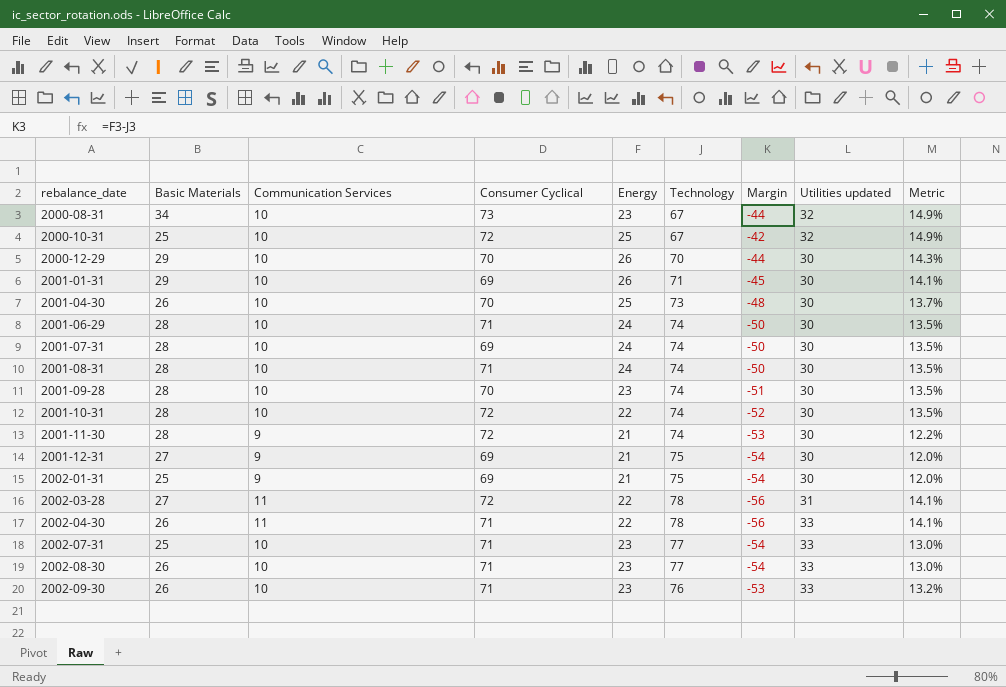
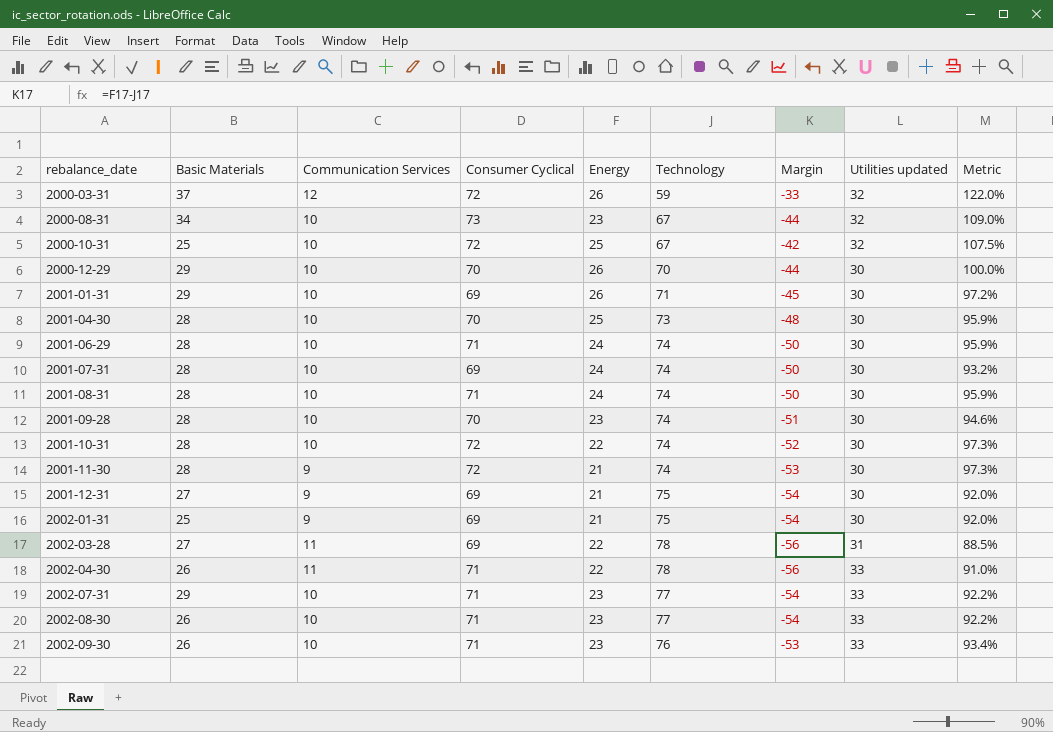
column Metric | formula: [Communication Services] / [Technology] -> [Consumer Cyclical] / [Technology]
row 2000-03-31: none -> 37 | 12 | 72 | 26 | 59 | -33 | 32 | 122.0%
2001-04-30 | Basic Materials: 26 -> 28
2002-03-28 | Consumer Cyclical: 72 -> 69
2002-07-31 | Basic Materials: 25 -> 29

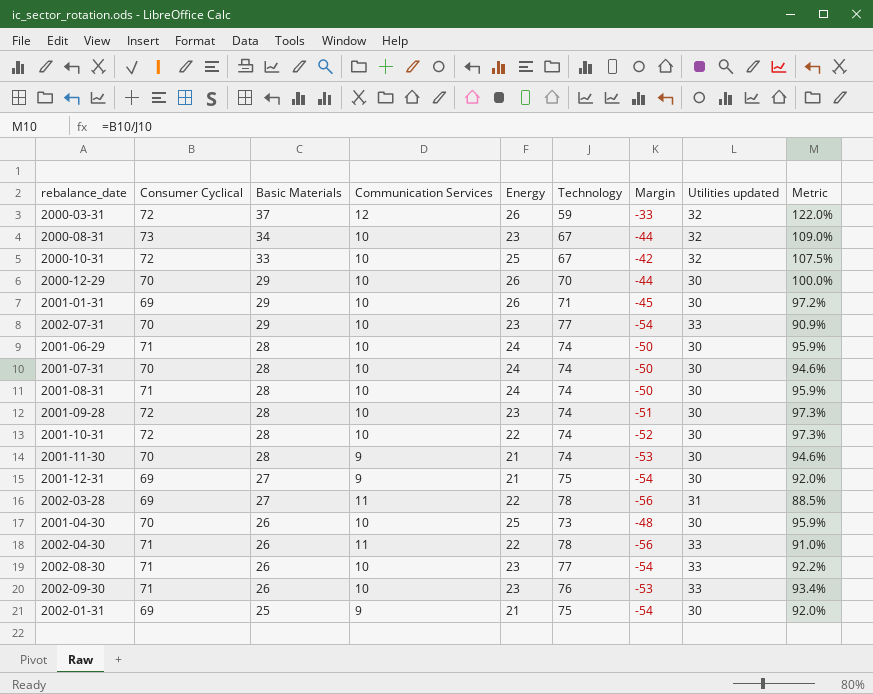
row order: rebalance_date ascending -> Basic Materials descending
column Consumer Cyclical | position: 4 -> 2
2000-10-31 | Basic Materials: 25 -> 33
2002-07-31 | Consumer Cyclical: 71 -> 70
2002-07-31 | Metric: 92.2% -> 90.9%
2001-07-31 | Consumer Cyclical: 69 -> 70
2001-07-31 | Metric: 93.2% -> 94.6%
2001-09-28 | Consumer Cyclical: 70 -> 72
2001-09-28 | Metric: 94.6% -> 97.3%
2001-11-30 | Consumer Cyclical: 72 -> 70
2001-11-30 | Metric: 97.3% -> 94.6%
2001-04-30 | Basic Materials: 28 -> 26

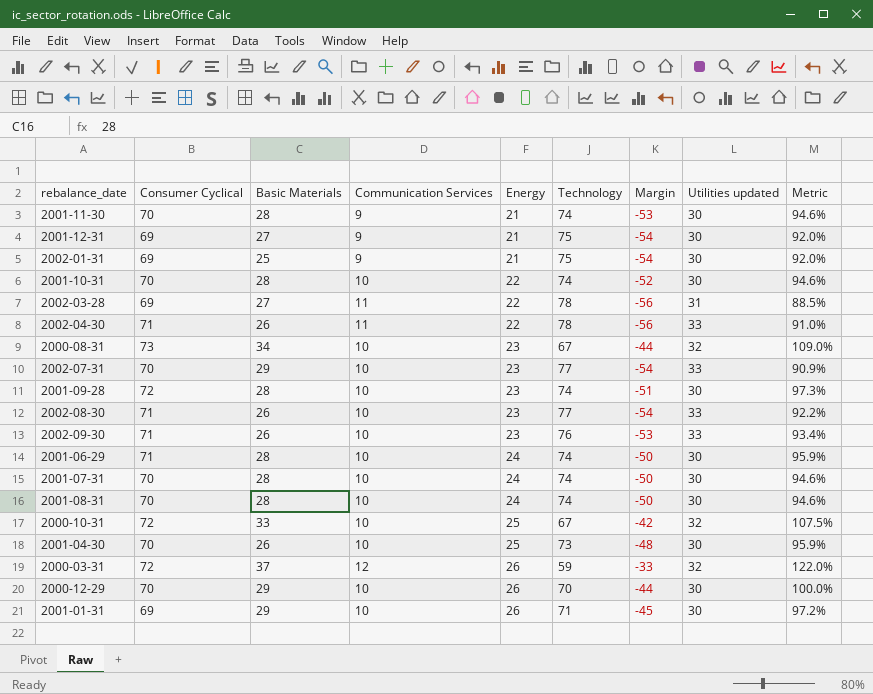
row order: Basic Materials descending -> Energy ascending
2001-10-31 | Consumer Cyclical: 72 -> 70
2001-10-31 | Metric: 97.3% -> 94.6%
2001-08-31 | Consumer Cyclical: 71 -> 70
2001-08-31 | Metric: 95.9% -> 94.6%

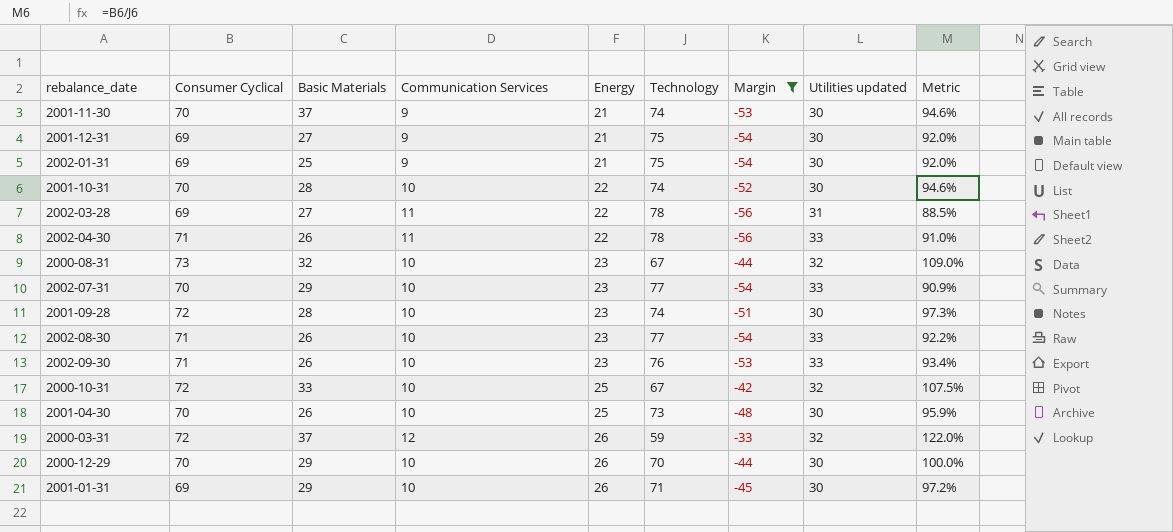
filter: none -> Margin != -50
2001-11-30 | Basic Materials: 28 -> 37
2000-08-31 | Basic Materials: 34 -> 32

